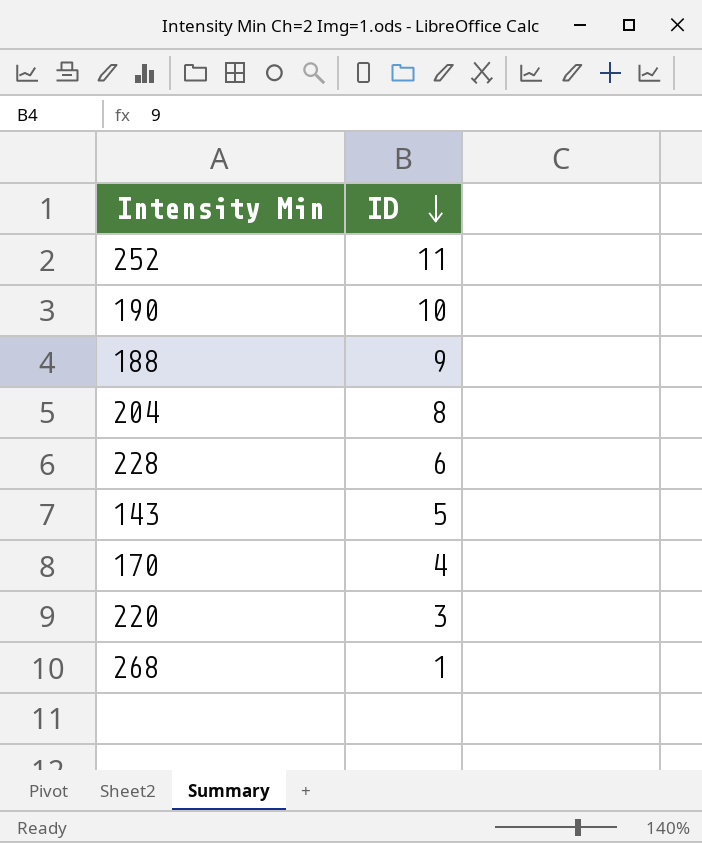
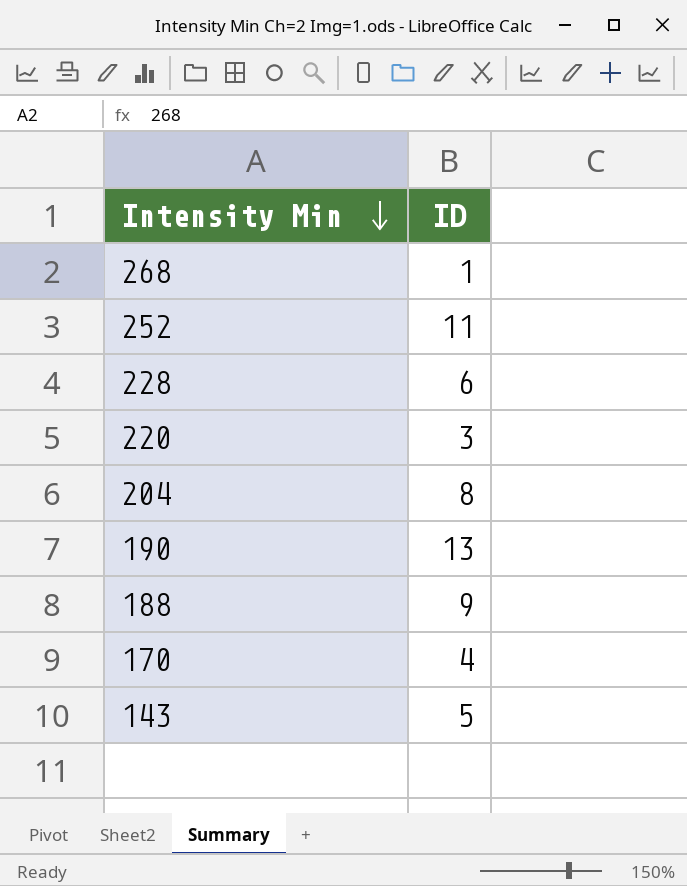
row order: ID descending -> Intensity Min descending
190 | ID: 10 -> 13

